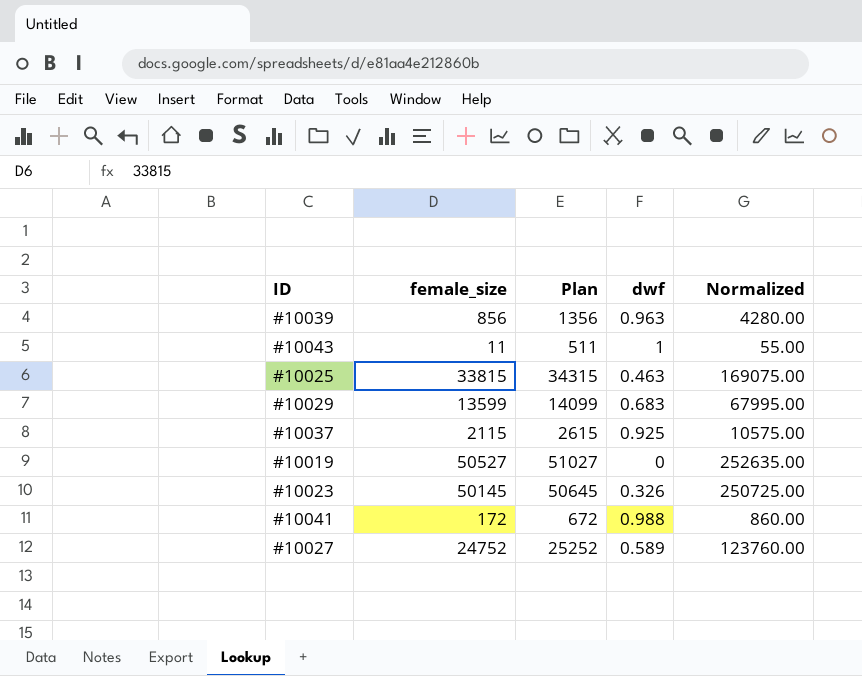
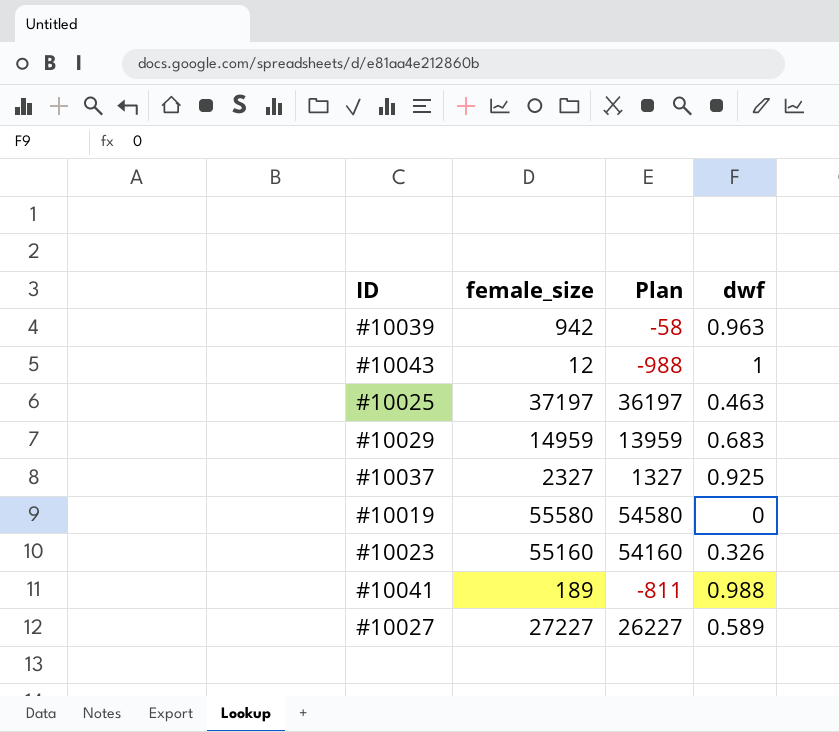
column Normalized | formula: [female_size] * 5 -> none
column Plan | formula: [female_size] + 500 -> [female_size] - 1000
#10039 | female_size: 856 -> 942
#10043 | female_size: 11 -> 12
#10025 | female_size: 33815 -> 37197
#10029 | female_size: 13599 -> 14959
#10037 | female_size: 2115 -> 2327
#10019 | female_size: 50527 -> 55580
#10023 | female_size: 50145 -> 55160
#10041 | female_size: 172 -> 189
#10027 | female_size: 24752 -> 27227

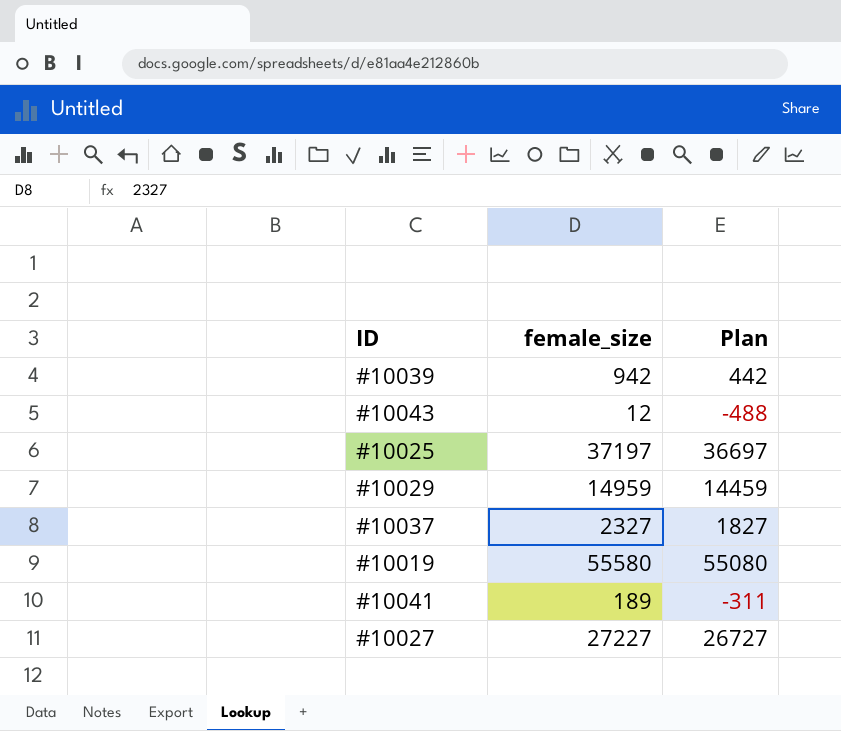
column dwf | position: 4 -> none
column Plan | formula: [female_size] - 1000 -> [female_size] - 500
row #10023: 55160 | 54160 | 0.326 -> none

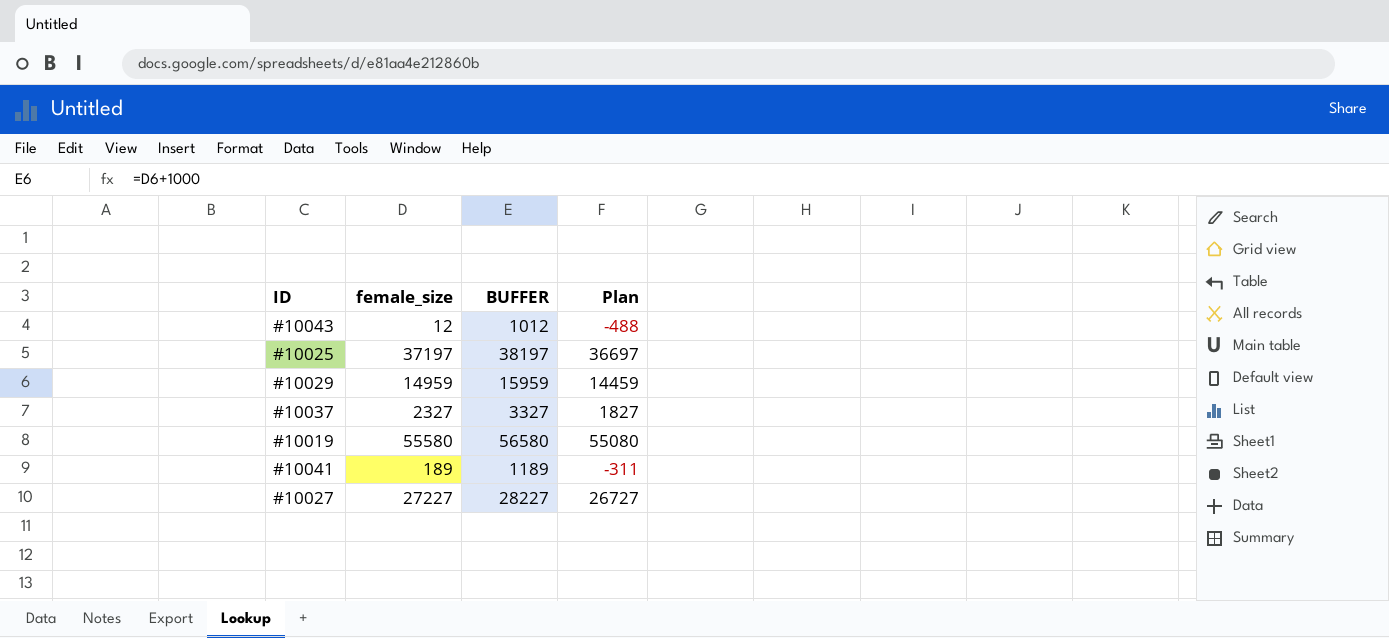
column BUFFER | formula: none -> [female_size] + 1000
row #10039: 942 | 442 -> none

